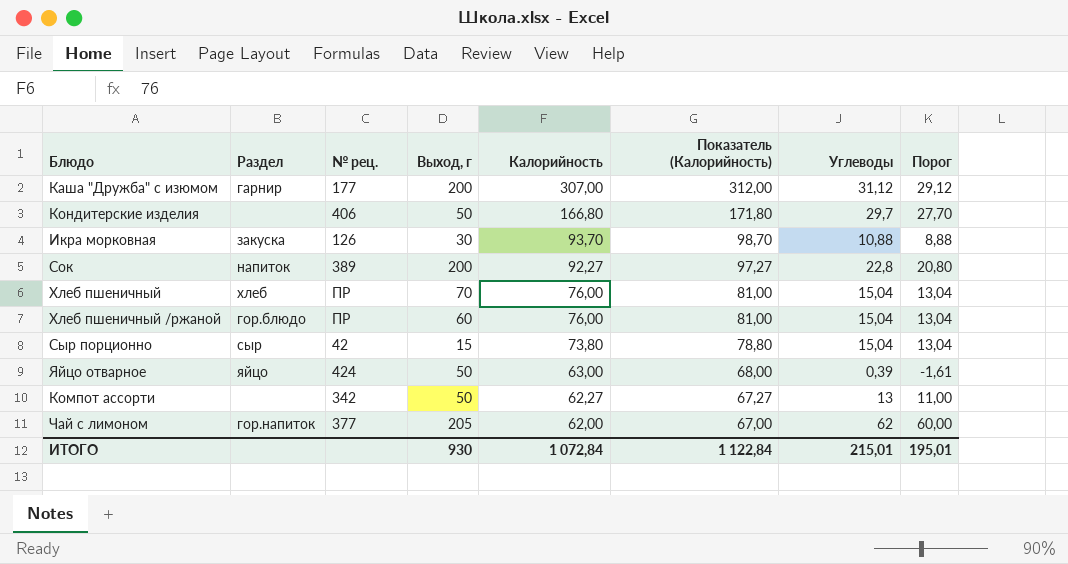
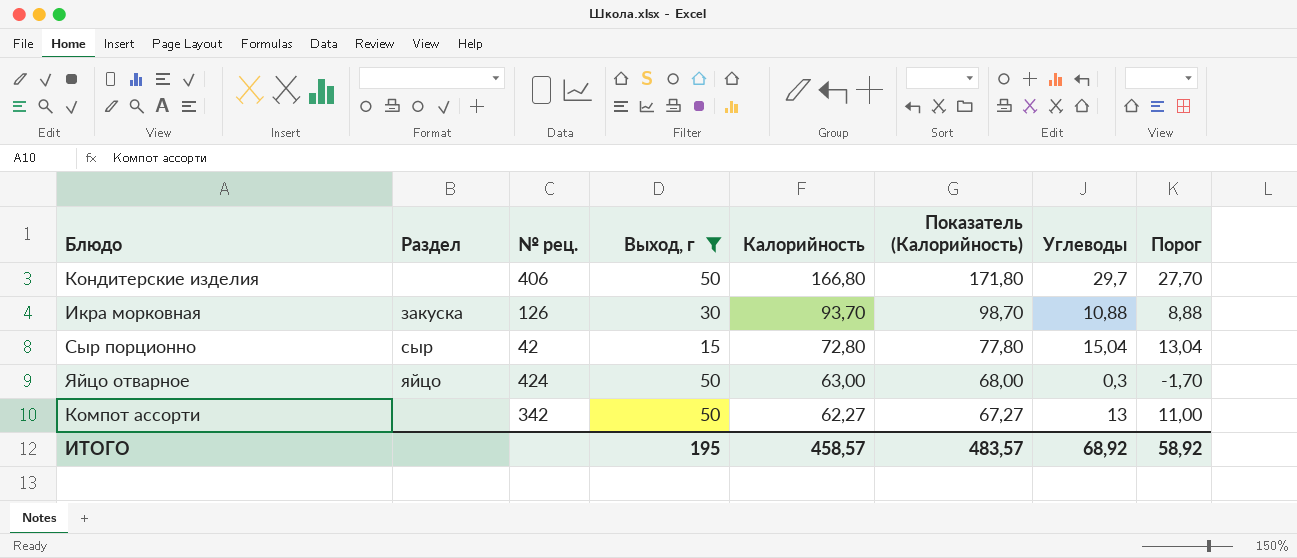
filter: none -> Выход, г <= 50
Сыр порционно | Калорийность: 73,80 -> 72,80
Сыр порционно | Показатель (Калорийность): 78,80 -> 77,80
Яйцо отварное | Углеводы: 0,39 -> 0,3
Яйцо отварное | Порог: -1,61 -> -1,70
ИТОГО | Выход, г: 930 -> 195
ИТОГО | Калорийность: 1 072,84 -> 458,57
ИТОГО | Показатель (Калорийность): 1 122,84 -> 483,57
ИТОГО | Углеводы: 215,01 -> 68,92
ИТОГО | Порог: 195,01 -> 58,92

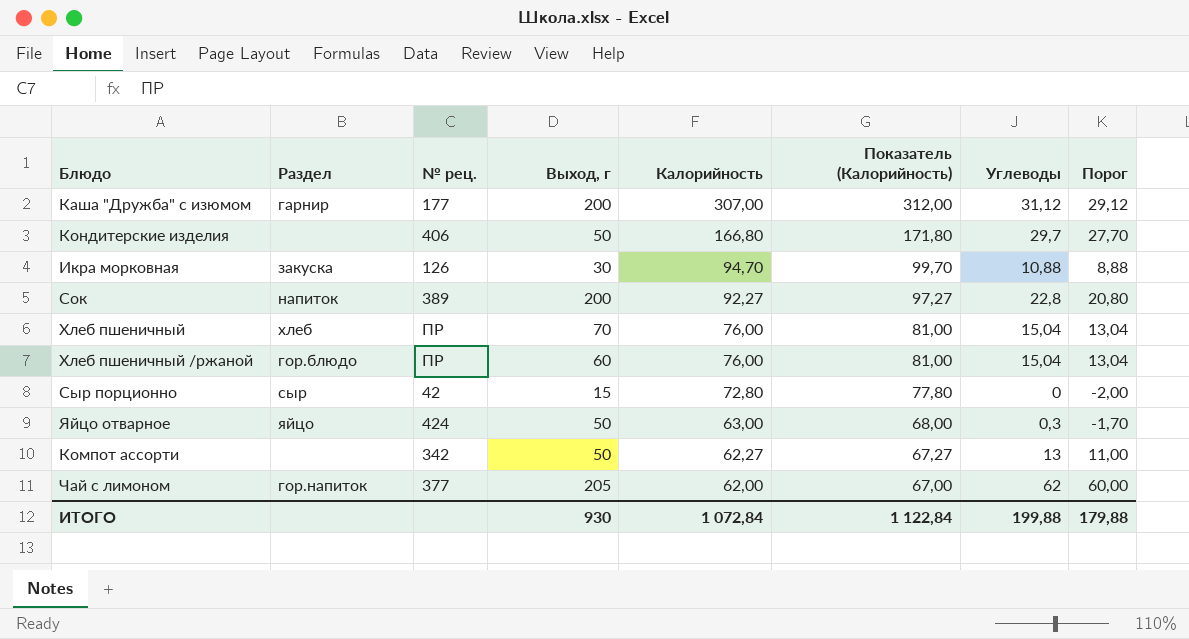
filter: Выход, г <= 50 -> none
Икра морковная | Калорийность: 93,70 -> 94,70
Икра морковная | Показатель (Калорийность): 98,70 -> 99,70
Сыр порционно | Углеводы: 15,04 -> 0
Сыр порционно | Порог: 13,04 -> -2,00
ИТОГО | Выход, г: 195 -> 930
ИТОГО | Калорийность: 458,57 -> 1 072,84
ИТОГО | Показатель (Калорийность): 483,57 -> 1 122,84
ИТОГО | Углеводы: 68,92 -> 199,88
ИТОГО | Порог: 58,92 -> 179,88

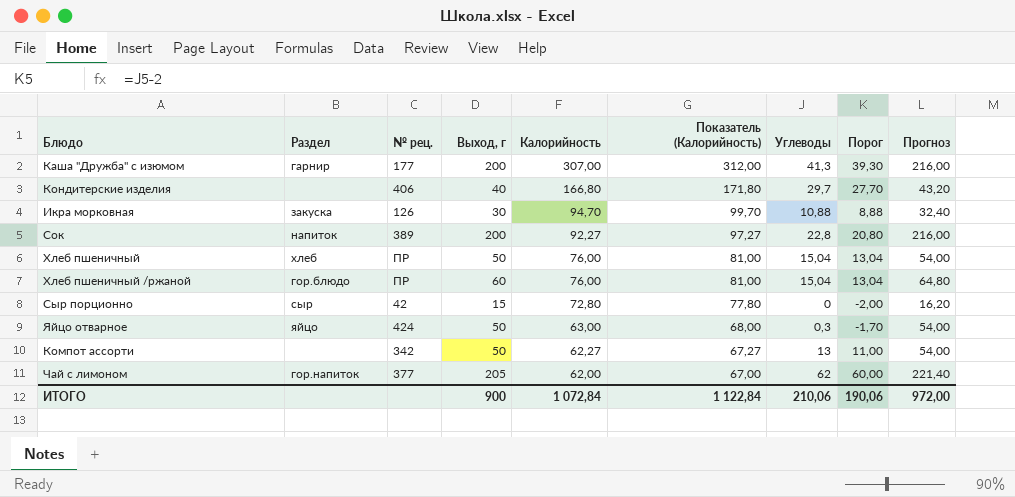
column Прогноз | formula: none -> [Выход, г] * 1,08
Каша "Дружба" с изюмом | Углеводы: 31,12 -> 41,3
Каша "Дружба" с изюмом | Порог: 29,12 -> 39,30
Кондитерские изделия | Выход, г: 50 -> 40
Хлеб пшеничный | Выход, г: 70 -> 50
ИТОГО | Выход, г: 930 -> 900
ИТОГО | Углеводы: 199,88 -> 210,06
ИТОГО | Порог: 179,88 -> 190,06

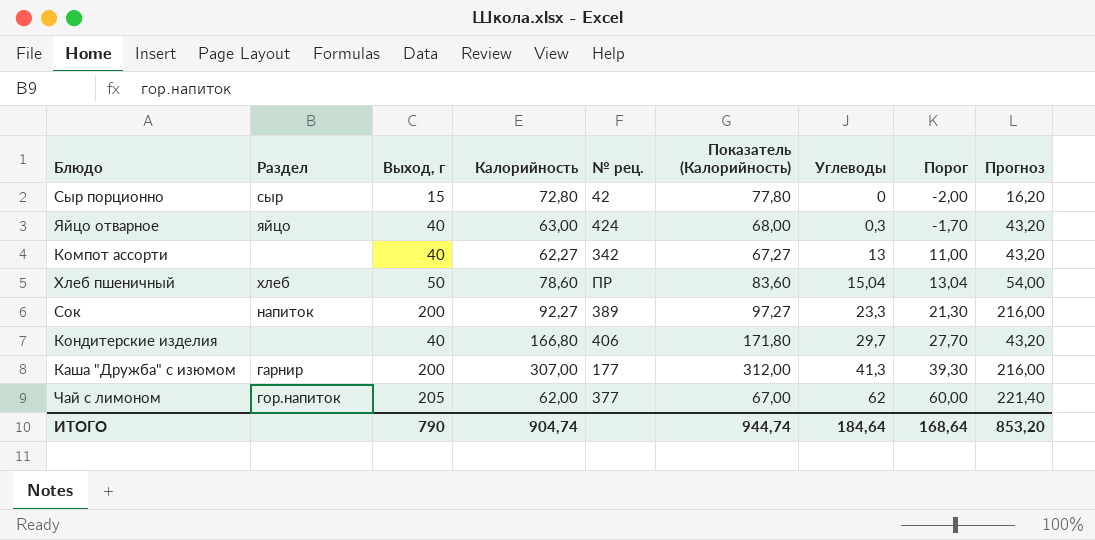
row order: Калорийность descending -> Углеводы ascending
column № рец. | position: 3 -> 5
row Икра морковная: закуска | 126 | 30 | 94,70 | 99,70 | 10,88 | 8,88 | 32,40 -> none
row Хлеб пшеничный /ржаной: гор.блюдо | ПР | 60 | 76,00 | 81,00 | 15,04 | 13,04 | 64,80 -> none
Яйцо отварное | Выход, г: 50 -> 40
Яйцо отварное | Прогноз: 54,00 -> 43,20
Компот ассорти | Выход, г: 50 -> 40
Компот ассорти | Прогноз: 54,00 -> 43,20
Хлеб пшеничный | Калорийность: 76,00 -> 78,60
Хлеб пшеничный | Показатель (Калорийность): 81,00 -> 83,60
Сок | Углеводы: 22,8 -> 23,3
Сок | Порог: 20,80 -> 21,30
ИТОГО | Выход, г: 900 -> 790
ИТОГО | Калорийность: 1 072,84 -> 904,74
ИТОГО | Показатель (Калорийность): 1 122,84 -> 944,74
ИТОГО | Углеводы: 210,06 -> 184,64
ИТОГО | Порог: 190,06 -> 168,64
ИТОГО | Прогноз: 972,00 -> 853,20

